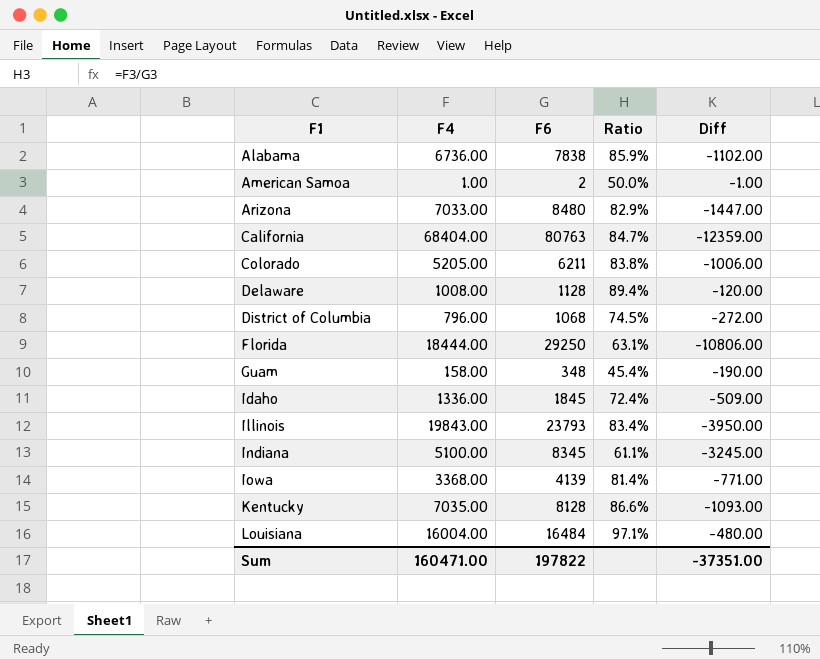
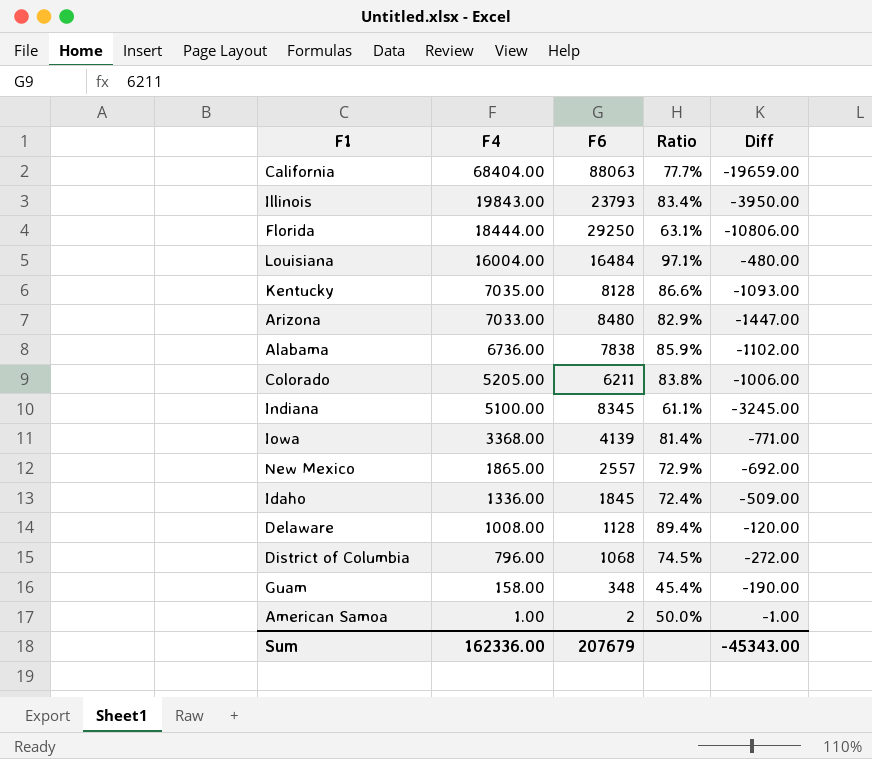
row order: F1 ascending -> F4 descending
California | F6: 80763 -> 88063
California | Ratio: 84.7% -> 77.7%
California | Diff: -12359.00 -> -19659.00
row New Mexico: none -> 1865.00 | 2557 | 72.9% | -692.00
Sum | F4: 160471.00 -> 162336.00
Sum | F6: 197822 -> 207679
Sum | Diff: -37351.00 -> -45343.00

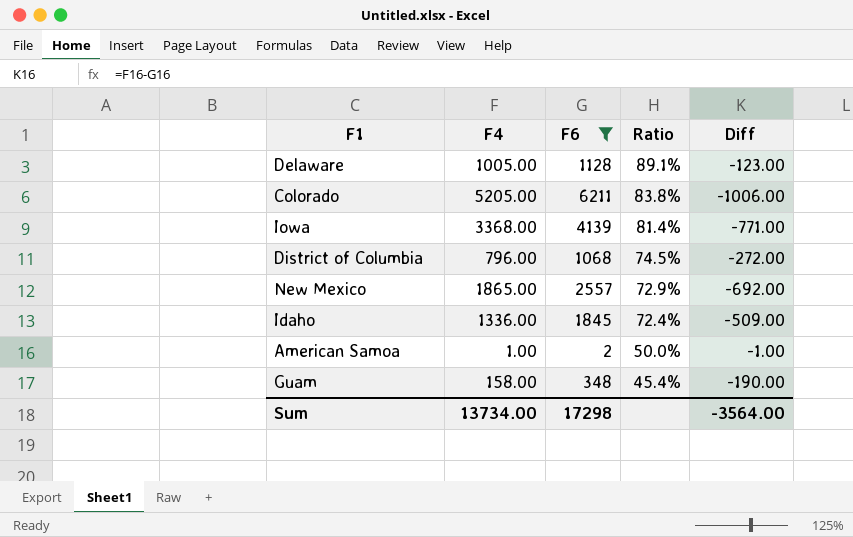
filter: none -> F6 <= 6211
row order: F4 descending -> Ratio descending
Delaware | F4: 1008.00 -> 1005.00
Delaware | Ratio: 89.4% -> 89.1%
Delaware | Diff: -120.00 -> -123.00
Sum | F4: 162336.00 -> 13734.00
Sum | F6: 207679 -> 17298
Sum | Diff: -45343.00 -> -3564.00

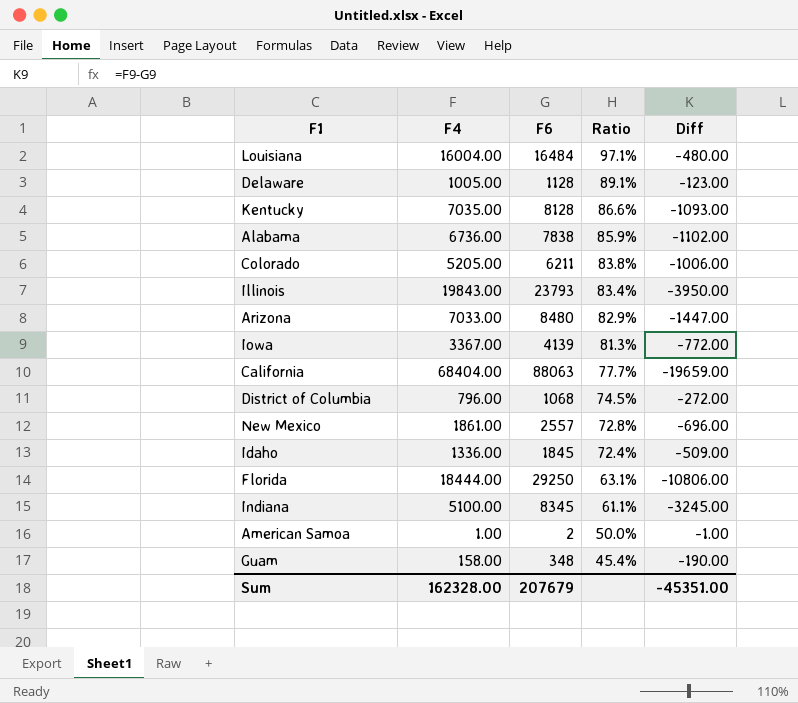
filter: F6 <= 6211 -> none
Iowa | F4: 3368.00 -> 3367.00
Iowa | Ratio: 81.4% -> 81.3%
Iowa | Diff: -771.00 -> -772.00
New Mexico | F4: 1865.00 -> 1861.00
New Mexico | Ratio: 72.9% -> 72.8%
New Mexico | Diff: -692.00 -> -696.00
Sum | F4: 13734.00 -> 162328.00
Sum | F6: 17298 -> 207679
Sum | Diff: -3564.00 -> -45351.00

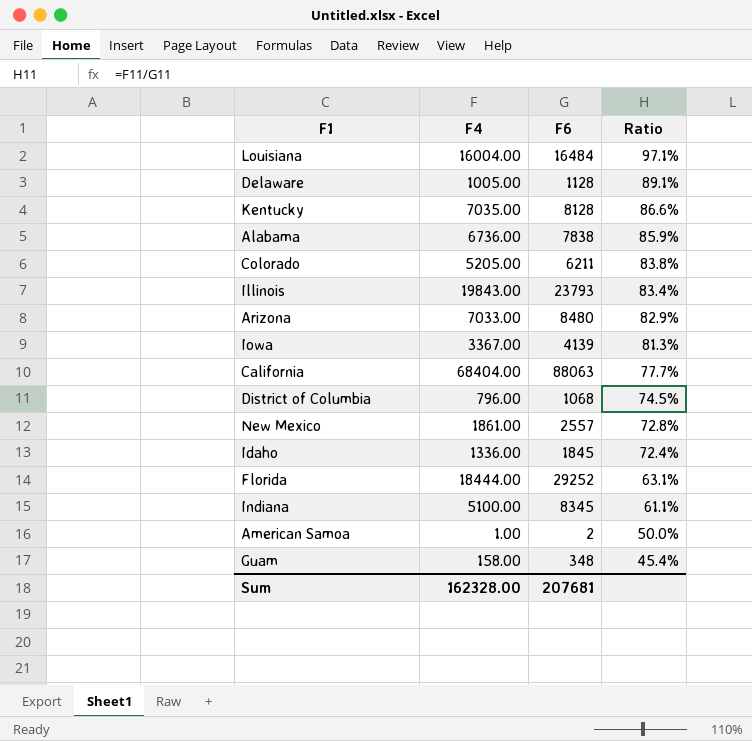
column Diff | formula: [F4] - [F6] -> none
Florida | F6: 29250 -> 29252
Sum | F6: 207679 -> 207681

